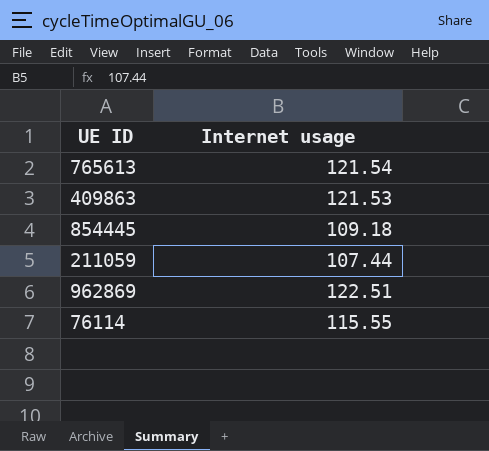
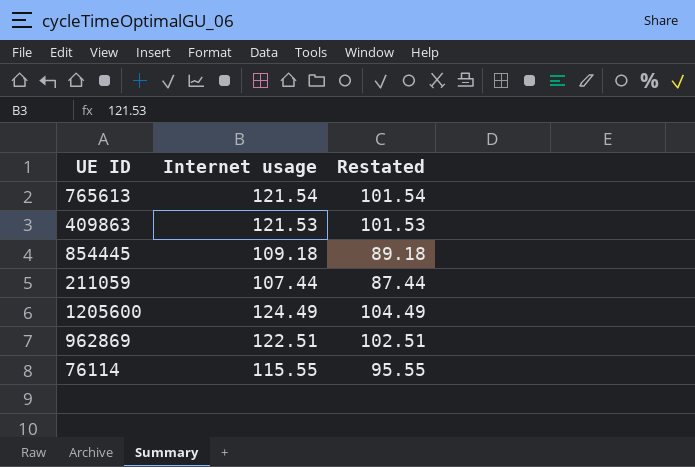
column Restated | formula: none -> [Internet usage] - 20
row 1205600: none -> 124.49 | 104.49

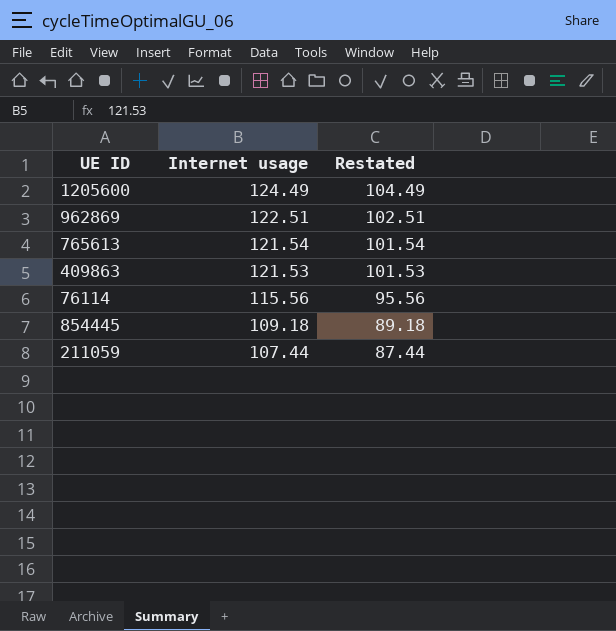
row order: none -> Internet usage descending
76114 | Internet usage: 115.55 -> 115.56
76114 | Restated: 95.55 -> 95.56

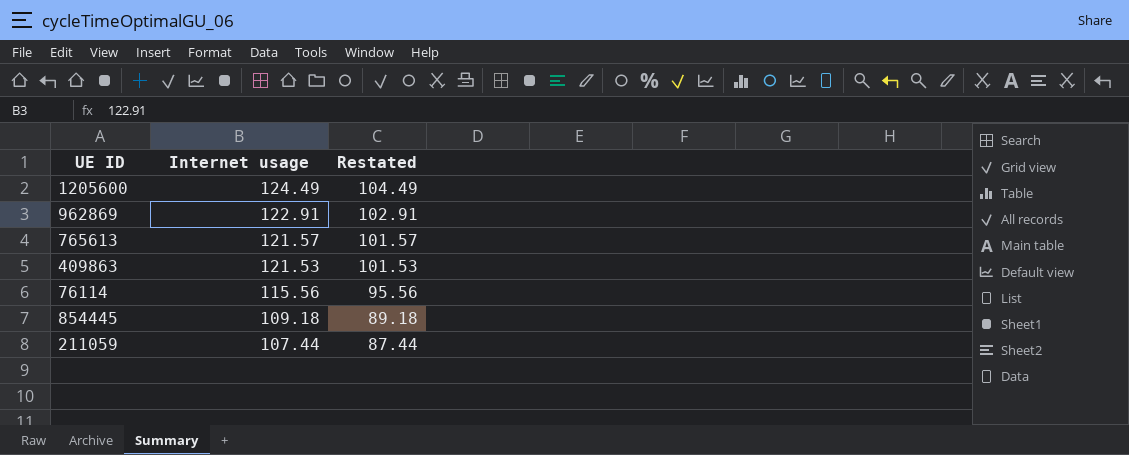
962869 | Internet usage: 122.51 -> 122.91
962869 | Restated: 102.51 -> 102.91
765613 | Internet usage: 121.54 -> 121.57
765613 | Restated: 101.54 -> 101.57

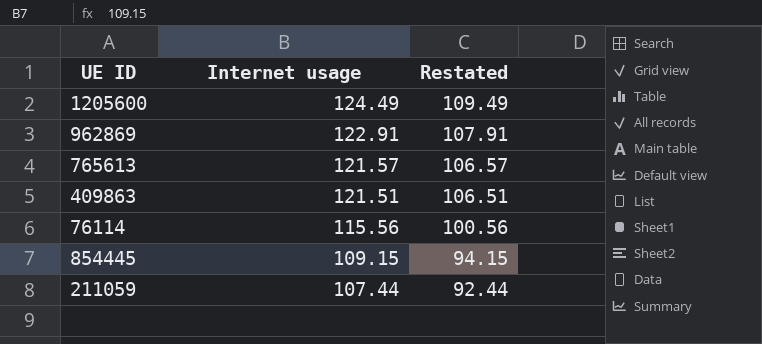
column Restated | formula: [Internet usage] - 20 -> [Internet usage] - 15
409863 | Internet usage: 121.53 -> 121.51
854445 | Internet usage: 109.18 -> 109.15

